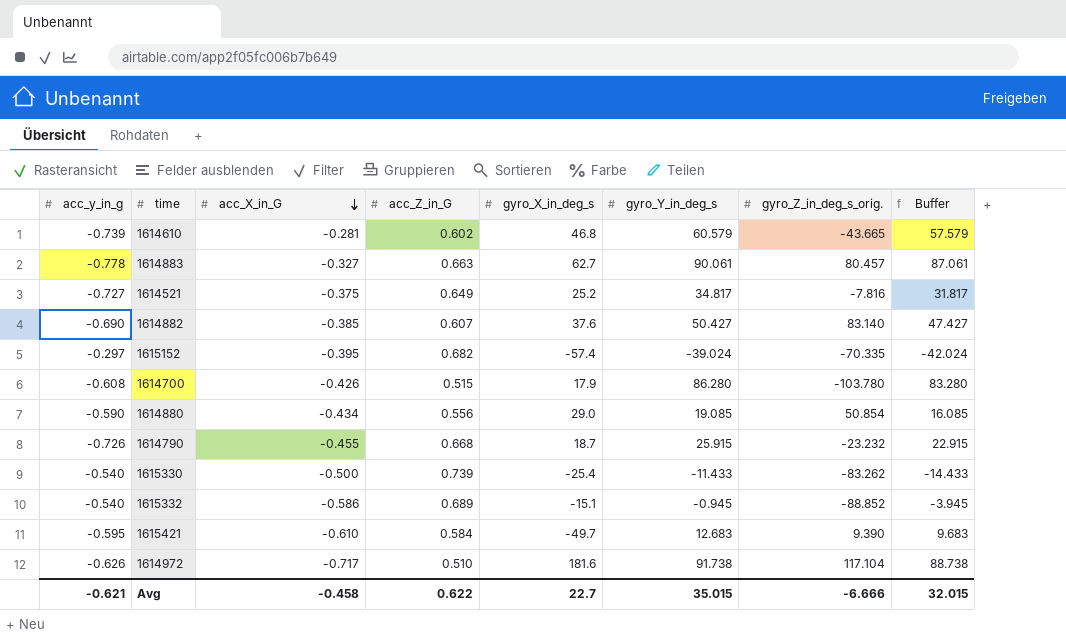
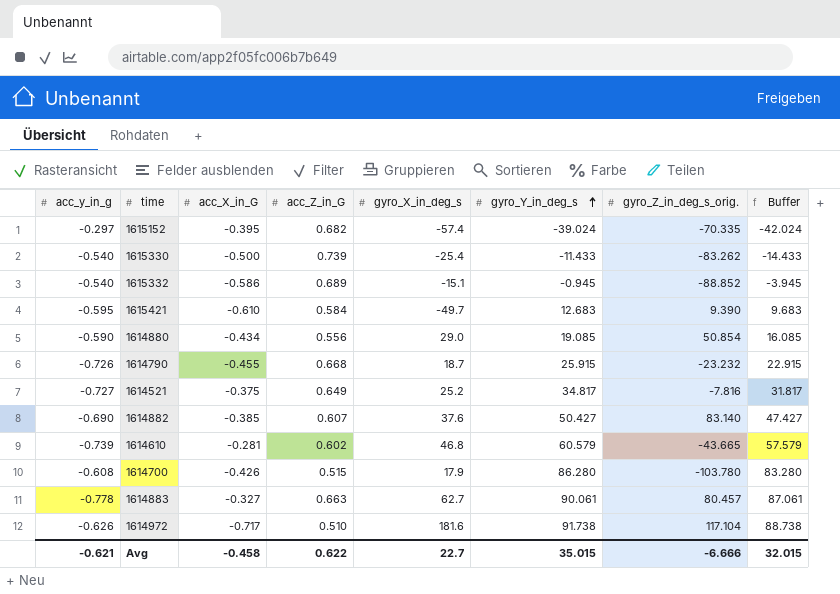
row order: acc_X_in_G descending -> gyro_Y_in_deg_s ascending

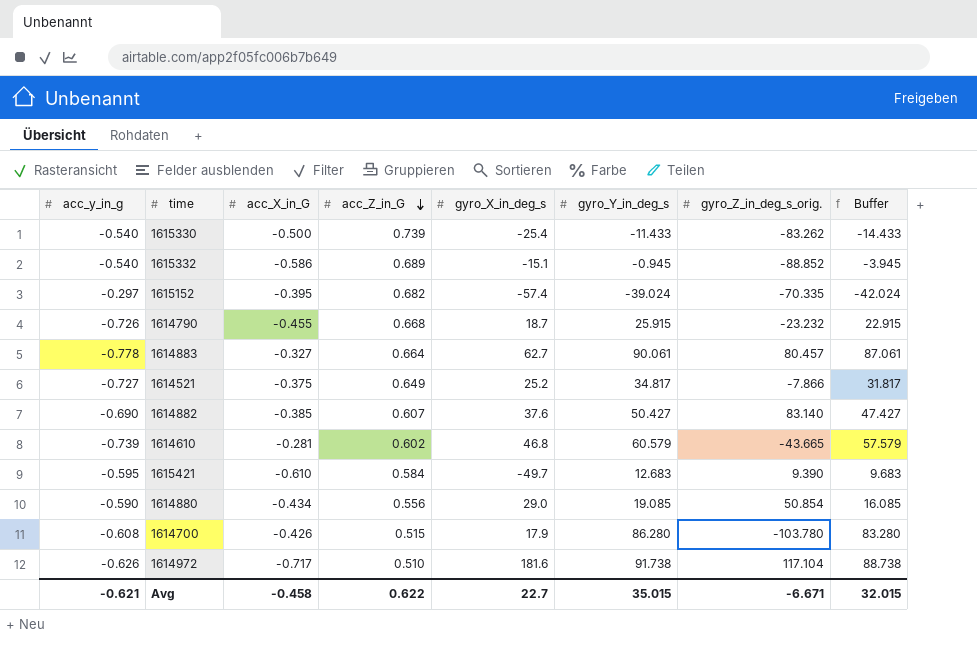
row order: gyro_Y_in_deg_s ascending -> acc_Z_in_G descending
1614883 | acc_Z_in_G: 0.663 -> 0.664
1614521 | gyro_Z_in_deg_s_orig.: -7.816 -> -7.866
Avg | gyro_Z_in_deg_s_orig.: -6.666 -> -6.671

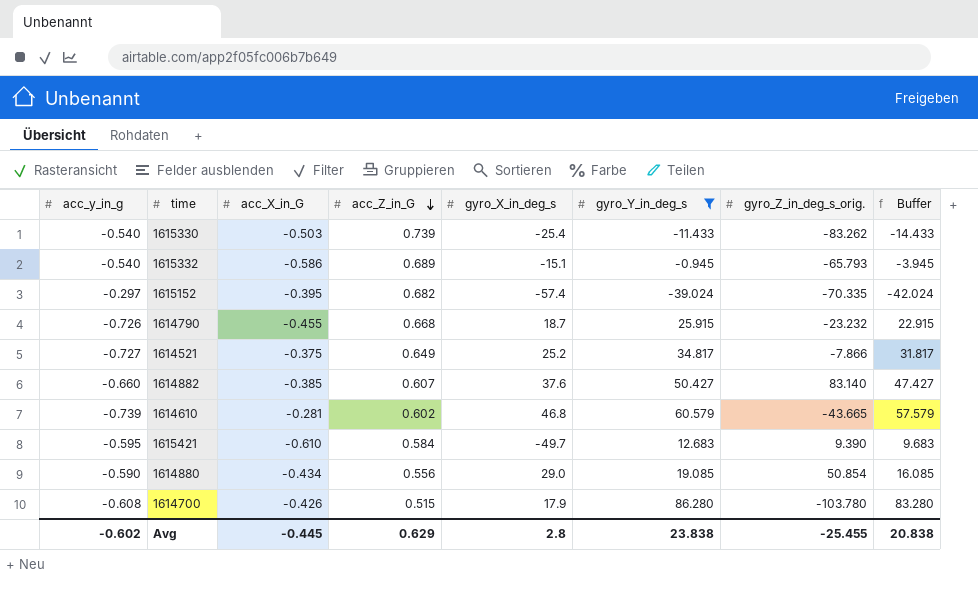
filter: none -> gyro_Y_in_deg_s <= 86.280
1615330 | acc_X_in_G: -0.500 -> -0.503
1615332 | gyro_Z_in_deg_s_orig.: -88.852 -> -65.793
1614882 | acc_y_in_g: -0.690 -> -0.660
Avg | acc_y_in_g: -0.621 -> -0.602
Avg | acc_X_in_G: -0.458 -> -0.445
Avg | acc_Z_in_G: 0.622 -> 0.629
Avg | gyro_X_in_deg_s: 22.7 -> 2.8
Avg | gyro_Y_in_deg_s: 35.015 -> 23.838
Avg | gyro_Z_in_deg_s_orig.: -6.671 -> -25.455
Avg | Buffer: 32.015 -> 20.838

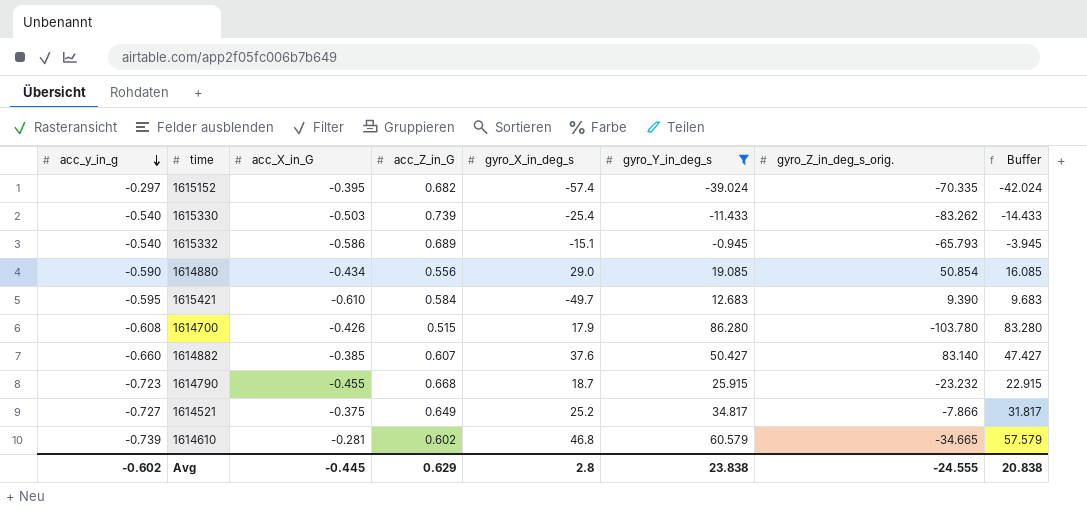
row order: acc_Z_in_G descending -> acc_y_in_g descending
1614790 | acc_y_in_g: -0.726 -> -0.723
1614610 | gyro_Z_in_deg_s_orig.: -43.665 -> -34.665
Avg | gyro_Z_in_deg_s_orig.: -25.455 -> -24.555

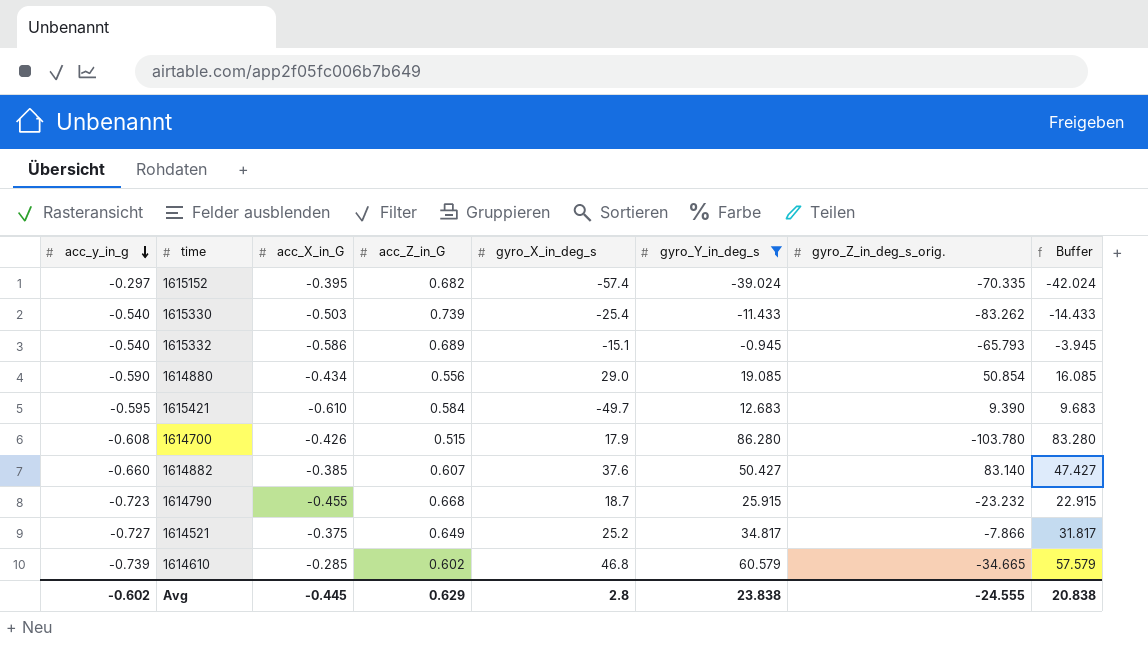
1614610 | acc_X_in_G: -0.281 -> -0.285

